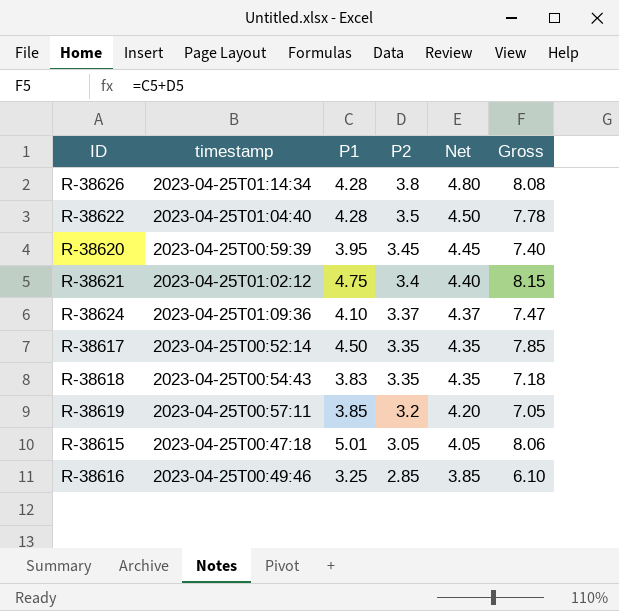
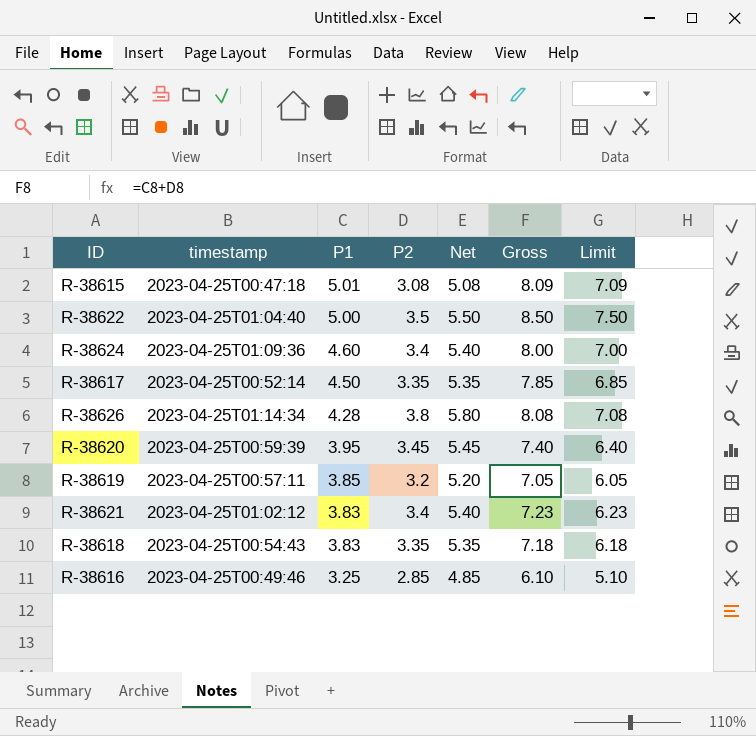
row order: P2 descending -> P1 descending
column Net | formula: [P2] + 1 -> [P2] + 2
column Limit | formula: none -> [Gross] - 1
R-38615 | P2: 3.05 -> 3.08
R-38615 | Gross: 8.06 -> 8.09
R-38622 | P1: 4.28 -> 5.00
R-38622 | Gross: 7.78 -> 8.50
R-38624 | P1: 4.10 -> 4.60
R-38624 | P2: 3.37 -> 3.4
R-38624 | Gross: 7.47 -> 8.00
R-38621 | P1: 4.75 -> 3.83
R-38621 | Gross: 8.15 -> 7.23

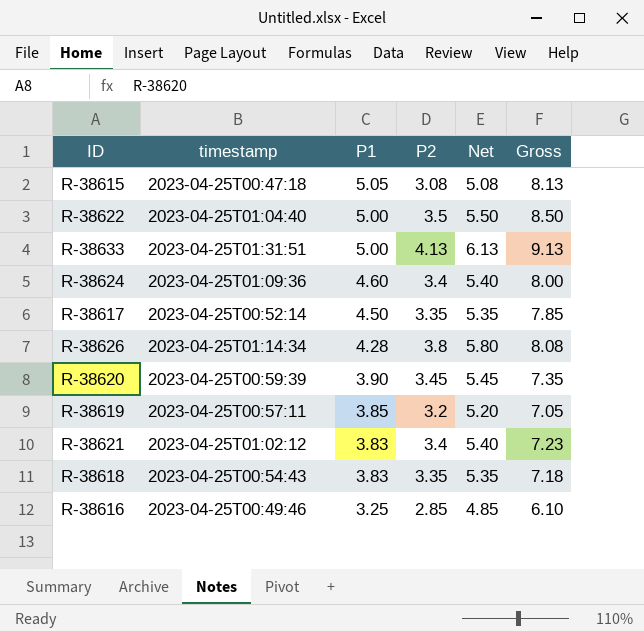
column Limit | formula: [Gross] - 1 -> none
R-38615 | P1: 5.01 -> 5.05
R-38615 | Gross: 8.09 -> 8.13
row R-38633: none -> 2023-04-25T01:31:51 | 5.00 | 4.13 | 6.13 | 9.13
R-38620 | P1: 3.95 -> 3.90
R-38620 | Gross: 7.40 -> 7.35

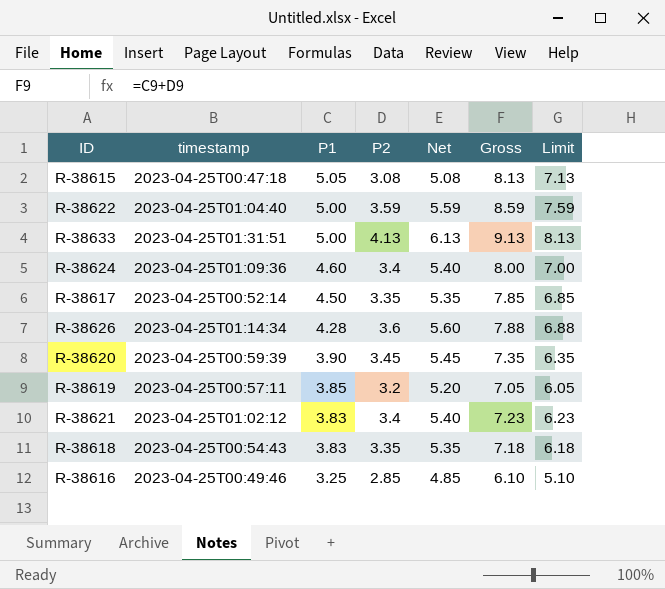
column Limit | formula: none -> [Gross] - 1
R-38622 | P2: 3.5 -> 3.59
R-38622 | Net: 5.50 -> 5.59
R-38622 | Gross: 8.50 -> 8.59
R-38626 | P2: 3.8 -> 3.6
R-38626 | Net: 5.80 -> 5.60
R-38626 | Gross: 8.08 -> 7.88

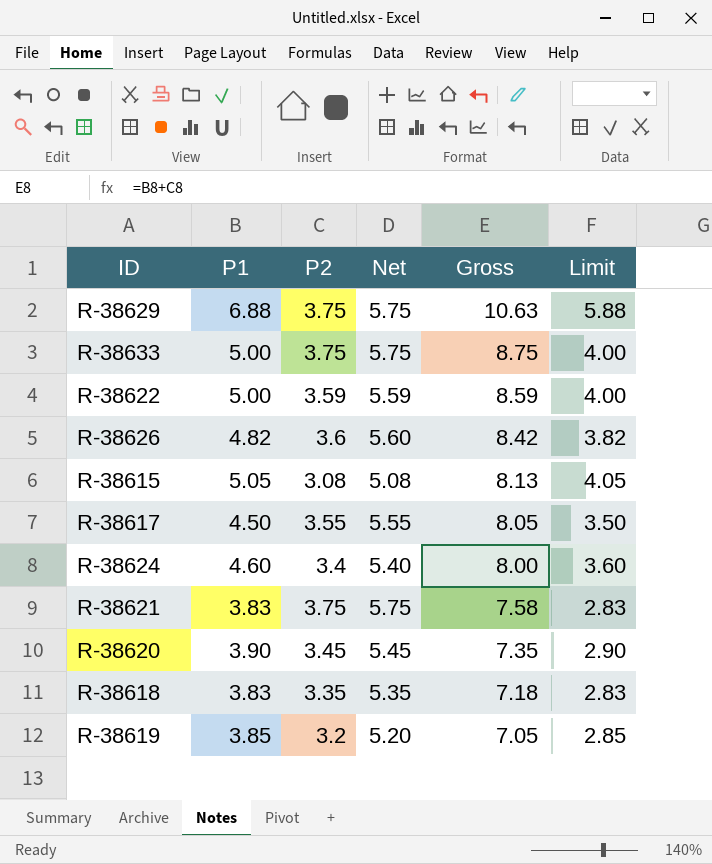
row order: P1 descending -> Gross descending
column timestamp | position: 2 -> none
column Limit | formula: [Gross] - 1 -> [P1] - 1
row R-38616: 2023-04-25T00:49:46 | 3.25 | 2.85 | 4.85 | 6.10 | 5.10 -> none
row R-38629: none -> 6.88 | 3.75 | 5.75 | 10.63 | 5.88
R-38633 | P2: 4.13 -> 3.75
R-38633 | Net: 6.13 -> 5.75
R-38633 | Gross: 9.13 -> 8.75
R-38626 | P1: 4.28 -> 4.82
R-38626 | Gross: 7.88 -> 8.42
R-38617 | P2: 3.35 -> 3.55
R-38617 | Net: 5.35 -> 5.55
R-38617 | Gross: 7.85 -> 8.05
R-38621 | P2: 3.4 -> 3.75
R-38621 | Net: 5.40 -> 5.75
R-38621 | Gross: 7.23 -> 7.58

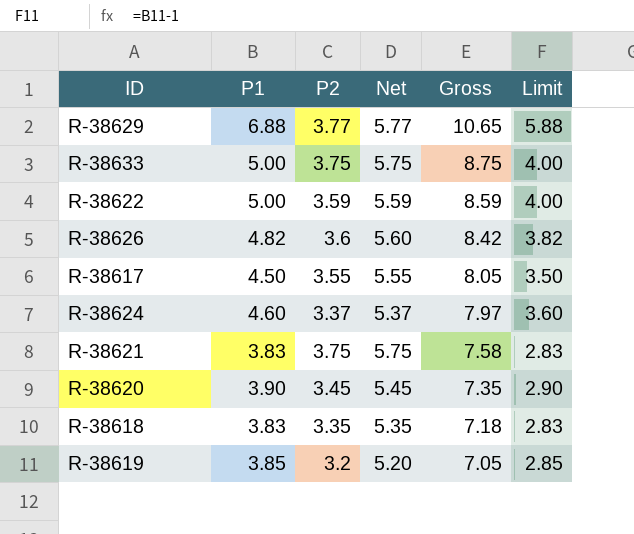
row R-38615: 5.05 | 3.08 | 5.08 | 8.13 | 4.05 -> none
R-38629 | P2: 3.75 -> 3.77
R-38629 | Net: 5.75 -> 5.77
R-38629 | Gross: 10.63 -> 10.65
R-38624 | P2: 3.4 -> 3.37
R-38624 | Net: 5.40 -> 5.37
R-38624 | Gross: 8.00 -> 7.97

